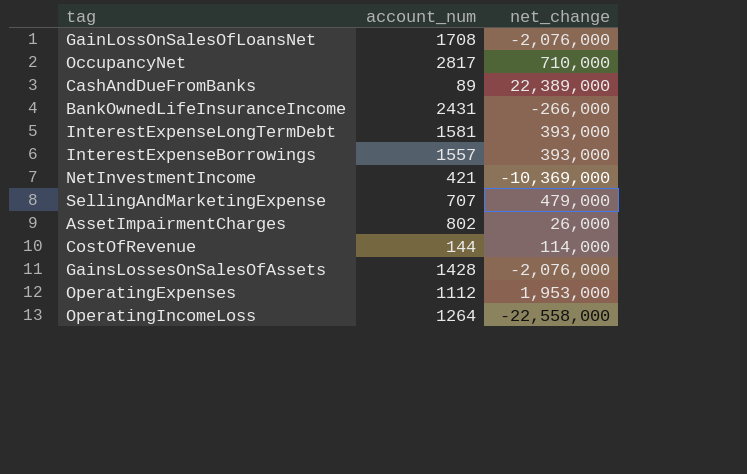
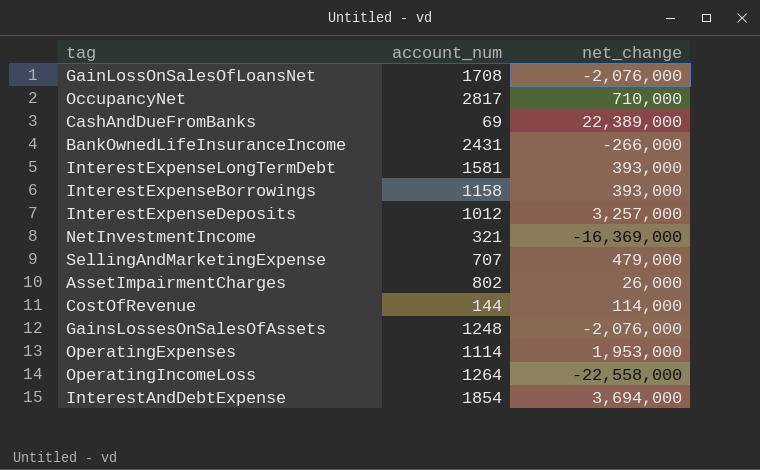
CashAndDueFromBanks | account_num: 89 -> 69
InterestExpenseBorrowings | account_num: 1557 -> 1158
row InterestExpenseDeposits: none -> 1012 | 3,257,000
NetInvestmentIncome | account_num: 421 -> 321
NetInvestmentIncome | net_change: -10,369,000 -> -16,369,000
GainsLossesOnSalesOfAssets | account_num: 1428 -> 1248
OperatingExpenses | account_num: 1112 -> 1114
row InterestAndDebtExpense: none -> 1854 | 3,694,000

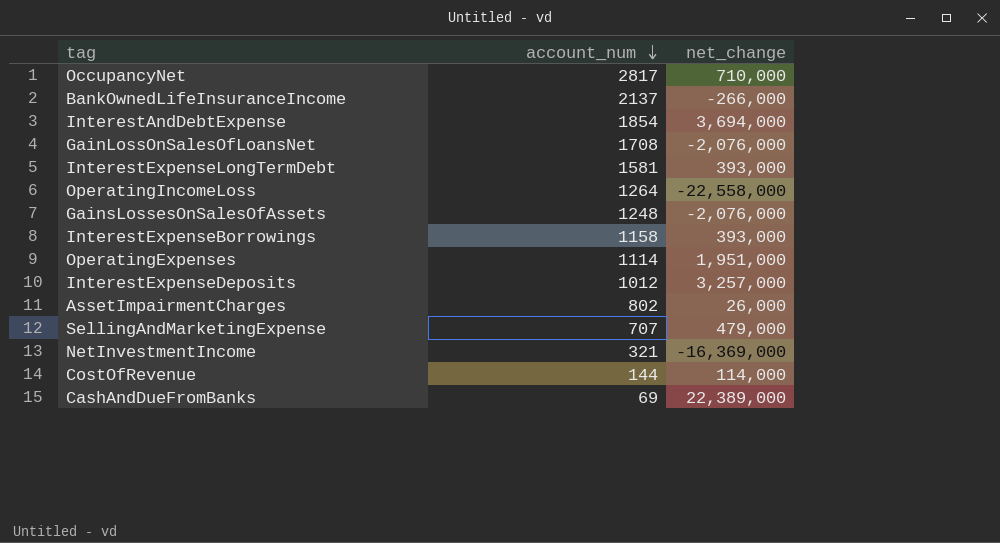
row order: none -> account_num descending
BankOwnedLifeInsuranceIncome | account_num: 2431 -> 2137
OperatingExpenses | net_change: 1,953,000 -> 1,951,000

